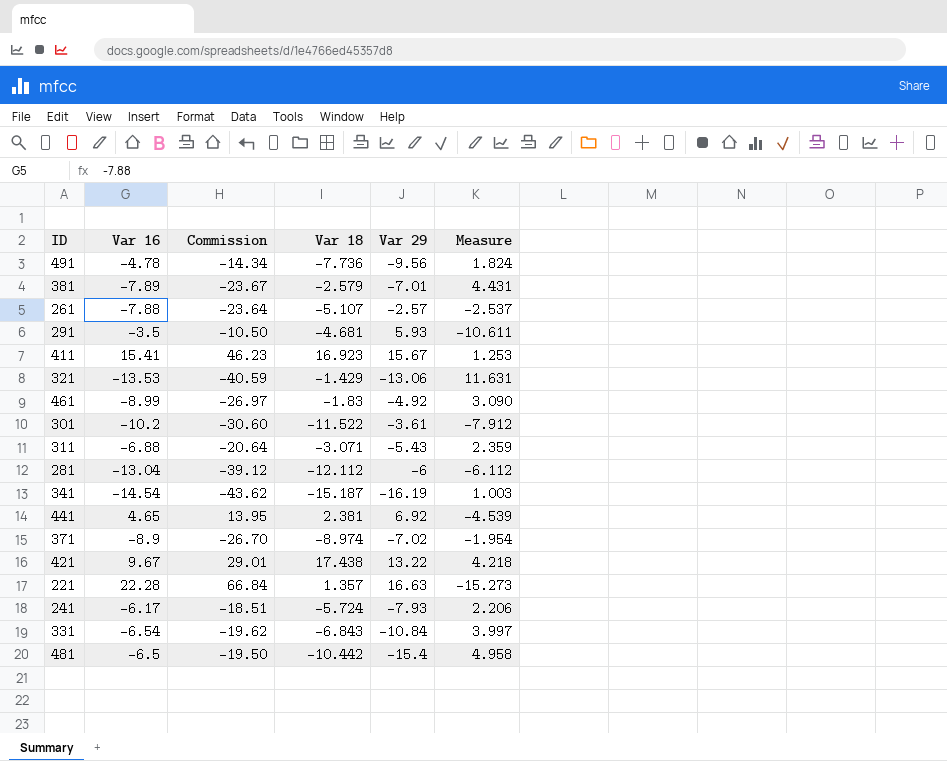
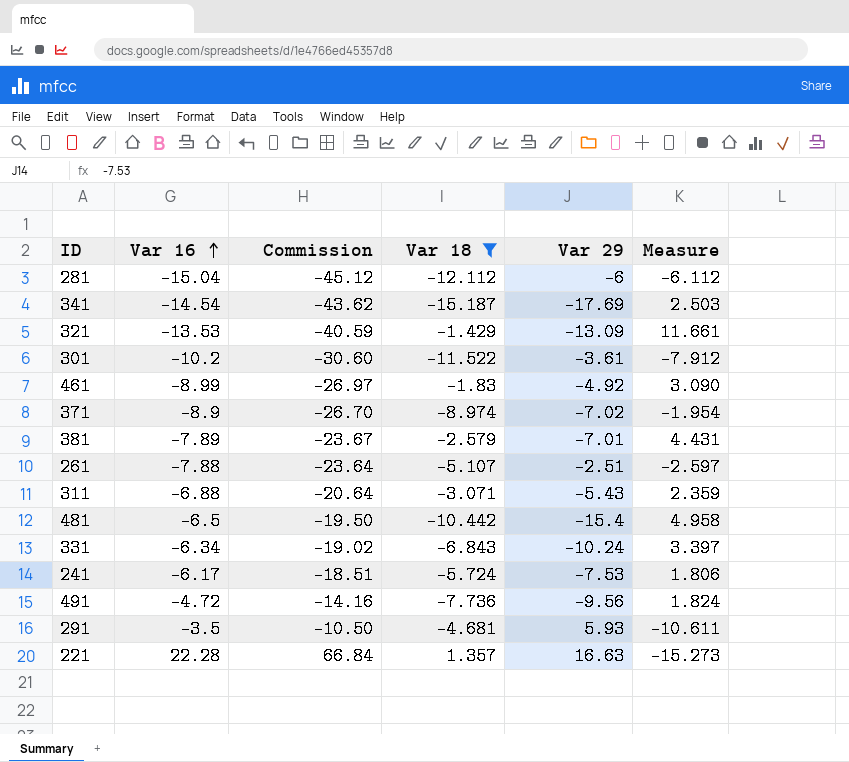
filter: none -> Var 18 <= 1.357
row order: none -> Var 16 ascending
281 | Var 16: -13.04 -> -15.04
281 | Commission: -39.12 -> -45.12
341 | Var 29: -16.19 -> -17.69
341 | Measure: 1.003 -> 2.503
321 | Var 29: -13.06 -> -13.09
321 | Measure: 11.631 -> 11.661
261 | Var 29: -2.57 -> -2.51
261 | Measure: -2.537 -> -2.597
331 | Var 16: -6.54 -> -6.34
331 | Commission: -19.62 -> -19.02
331 | Var 29: -10.84 -> -10.24
331 | Measure: 3.997 -> 3.397
241 | Var 29: -7.93 -> -7.53
241 | Measure: 2.206 -> 1.806
491 | Var 16: -4.78 -> -4.72
491 | Commission: -14.34 -> -14.16

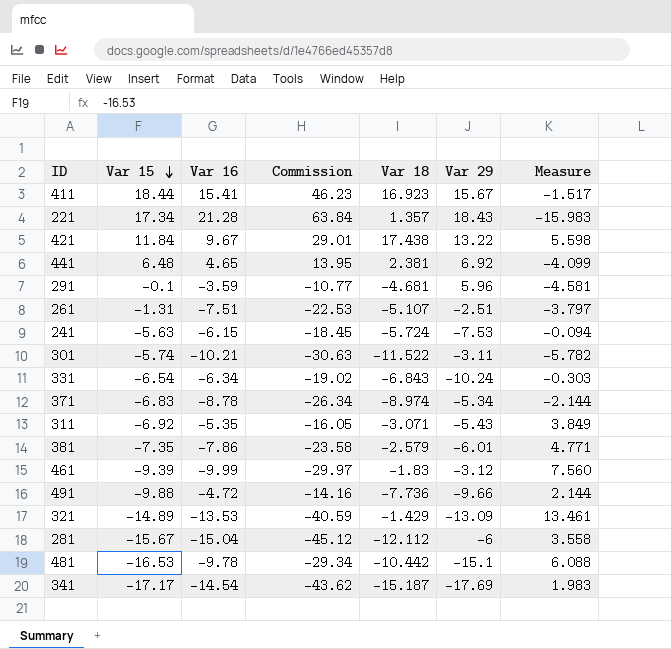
filter: Var 18 <= 1.357 -> none
row order: Var 16 ascending -> Var 15 descending
column Var 15 | position: none -> 2
column Measure | formula: [Var 18] - [Var 29] -> [Var 18] - [Var 15]
221 | Var 16: 22.28 -> 21.28
221 | Commission: 66.84 -> 63.84
221 | Var 29: 16.63 -> 18.43
291 | Var 16: -3.5 -> -3.59
291 | Commission: -10.50 -> -10.77
291 | Var 29: 5.93 -> 5.96
261 | Var 16: -7.88 -> -7.51
261 | Commission: -23.64 -> -22.53
241 | Var 16: -6.17 -> -6.15
241 | Commission: -18.51 -> -18.45
301 | Var 16: -10.2 -> -10.21
301 | Commission: -30.60 -> -30.63
301 | Var 29: -3.61 -> -3.11
371 | Var 16: -8.9 -> -8.78
371 | Commission: -26.70 -> -26.34
371 | Var 29: -7.02 -> -5.34
311 | Var 16: -6.88 -> -5.35
311 | Commission: -20.64 -> -16.05
381 | Var 16: -7.89 -> -7.86
381 | Commission: -23.67 -> -23.58
381 | Var 29: -7.01 -> -6.01
461 | Var 16: -8.99 -> -9.99
461 | Commission: -26.97 -> -29.97
461 | Var 29: -4.92 -> -3.12
491 | Var 29: -9.56 -> -9.66
481 | Var 16: -6.5 -> -9.78
481 | Commission: -19.50 -> -29.34
481 | Var 29: -15.4 -> -15.1

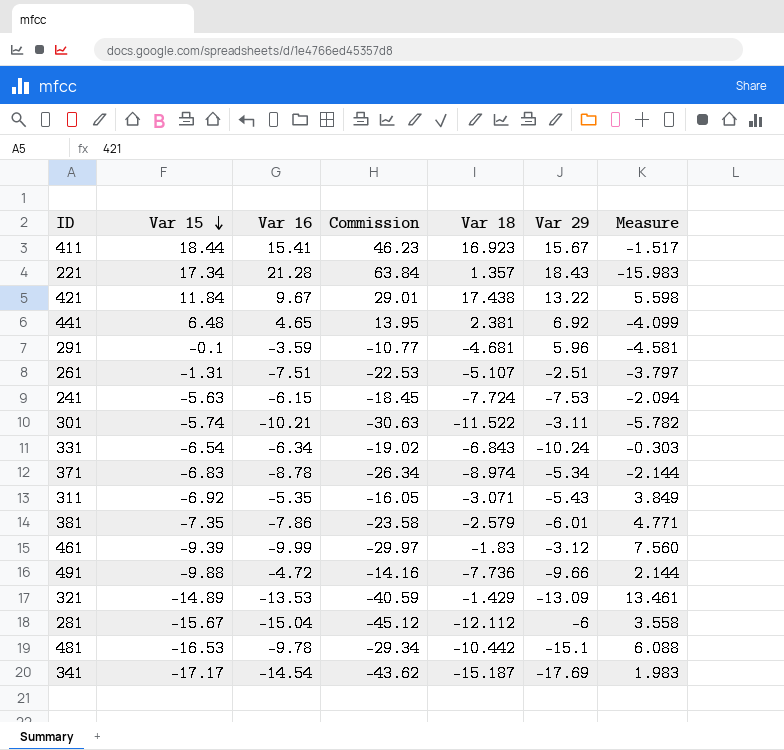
241 | Var 18: -5.724 -> -7.724
241 | Measure: -0.094 -> -2.094

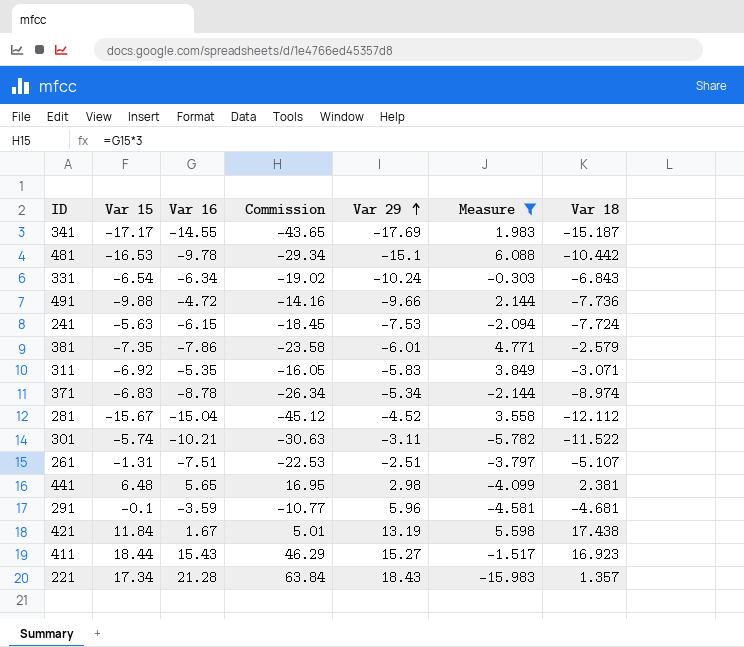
filter: none -> Measure <= 6.088
row order: Var 15 descending -> Var 29 ascending
column Var 18 | position: 5 -> 7
341 | Var 16: -14.54 -> -14.55
341 | Commission: -43.62 -> -43.65
311 | Var 29: -5.43 -> -5.83
281 | Var 29: -6 -> -4.52
441 | Var 16: 4.65 -> 5.65
441 | Commission: 13.95 -> 16.95
441 | Var 29: 6.92 -> 2.98
421 | Var 16: 9.67 -> 1.67
421 | Commission: 29.01 -> 5.01
421 | Var 29: 13.22 -> 13.19
411 | Var 16: 15.41 -> 15.43
411 | Commission: 46.23 -> 46.29
411 | Var 29: 15.67 -> 15.27

